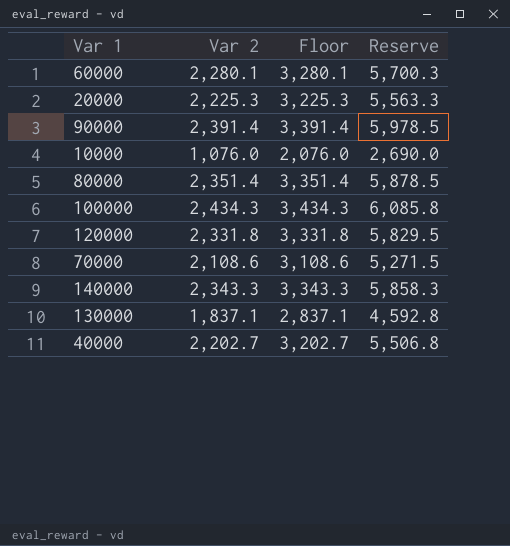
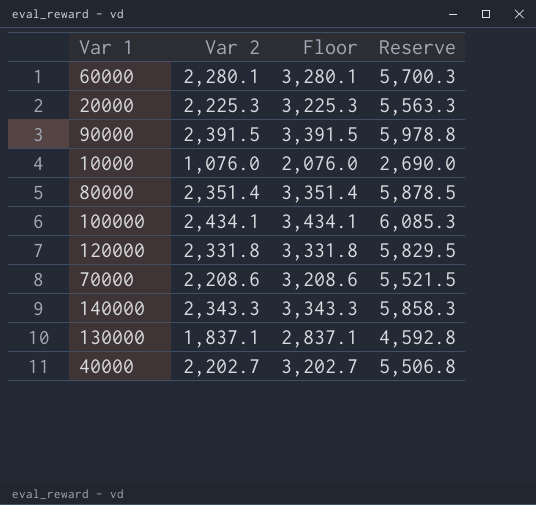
90000 | Var 2: 2,391.4 -> 2,391.5
90000 | Floor: 3,391.4 -> 3,391.5
90000 | Reserve: 5,978.5 -> 5,978.8
100000 | Var 2: 2,434.3 -> 2,434.1
100000 | Floor: 3,434.3 -> 3,434.1
100000 | Reserve: 6,085.8 -> 6,085.3
70000 | Var 2: 2,108.6 -> 2,208.6
70000 | Floor: 3,108.6 -> 3,208.6
70000 | Reserve: 5,271.5 -> 5,521.5

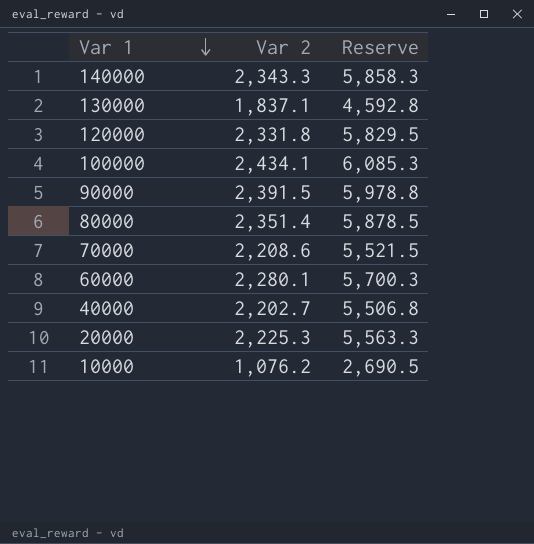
row order: none -> Var 1 descending
column Floor | formula: [Var 2] + 1000 -> none
10000 | Var 2: 1,076.0 -> 1,076.2
10000 | Reserve: 2,690.0 -> 2,690.5

